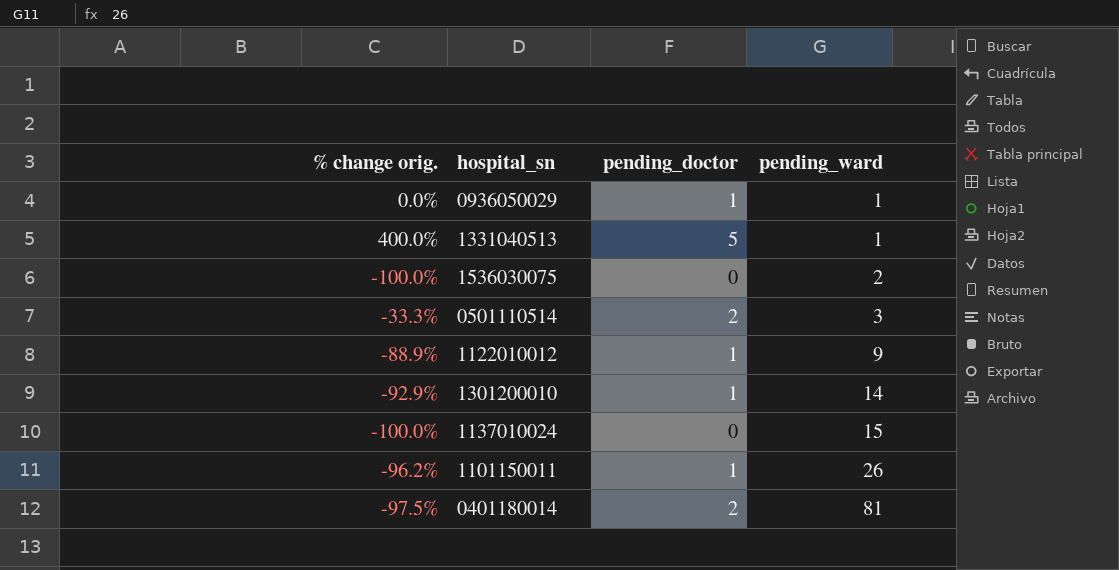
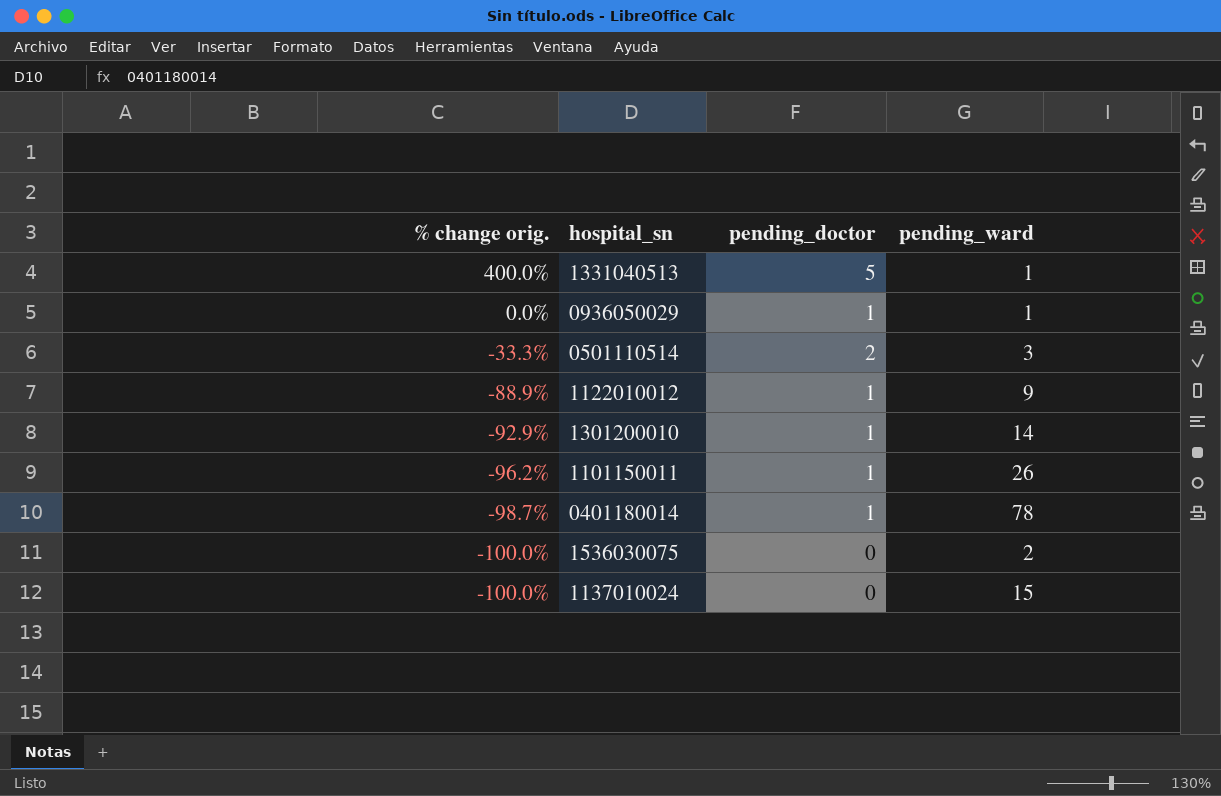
row order: pending_ward ascending -> % change orig. descending
0401180014 | % change orig.: -97.5% -> -98.7%
0401180014 | pending_doctor: 2 -> 1
0401180014 | pending_ward: 81 -> 78

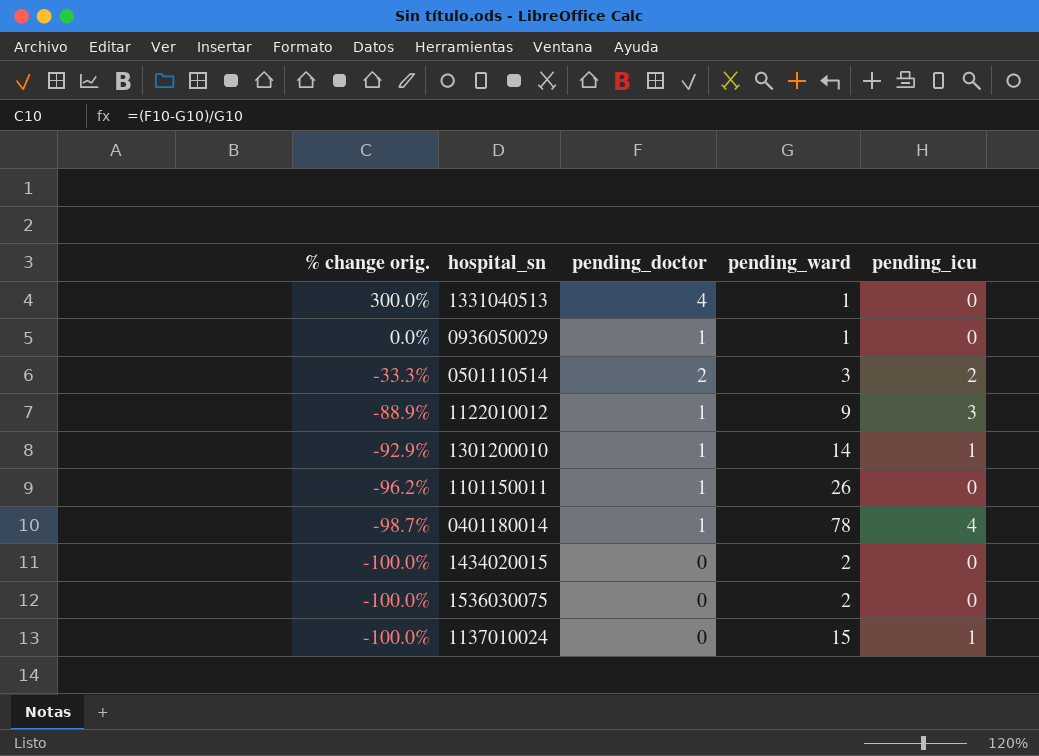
column pending_icu | position: none -> 5
1331040513 | % change orig.: 400.0% -> 300.0%
1331040513 | pending_doctor: 5 -> 4
row 1434020015: none -> -100.0% | 0 | 2 | 0

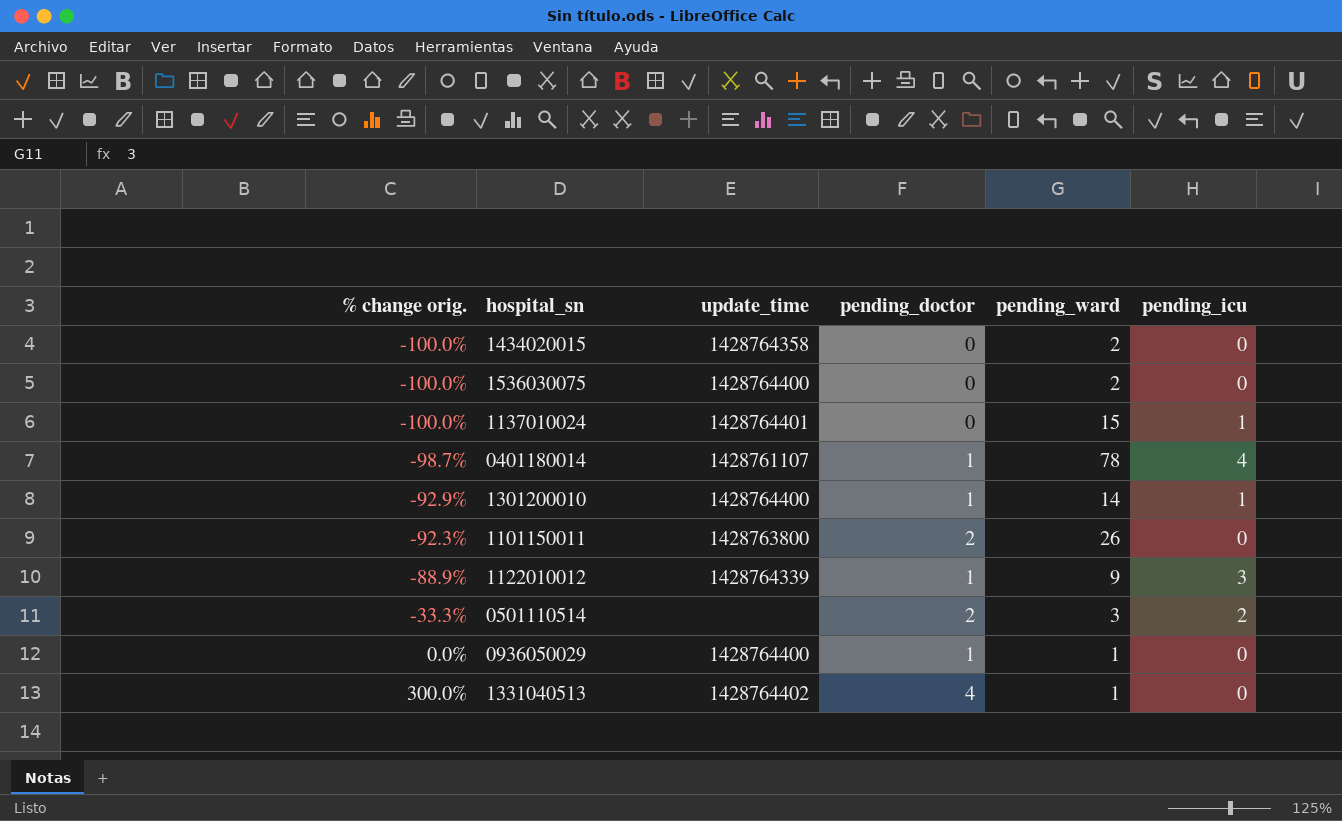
row order: % change orig. descending -> % change orig. ascending
column update_time | position: none -> 3
1101150011 | % change orig.: -96.2% -> -92.3%
1101150011 | pending_doctor: 1 -> 2

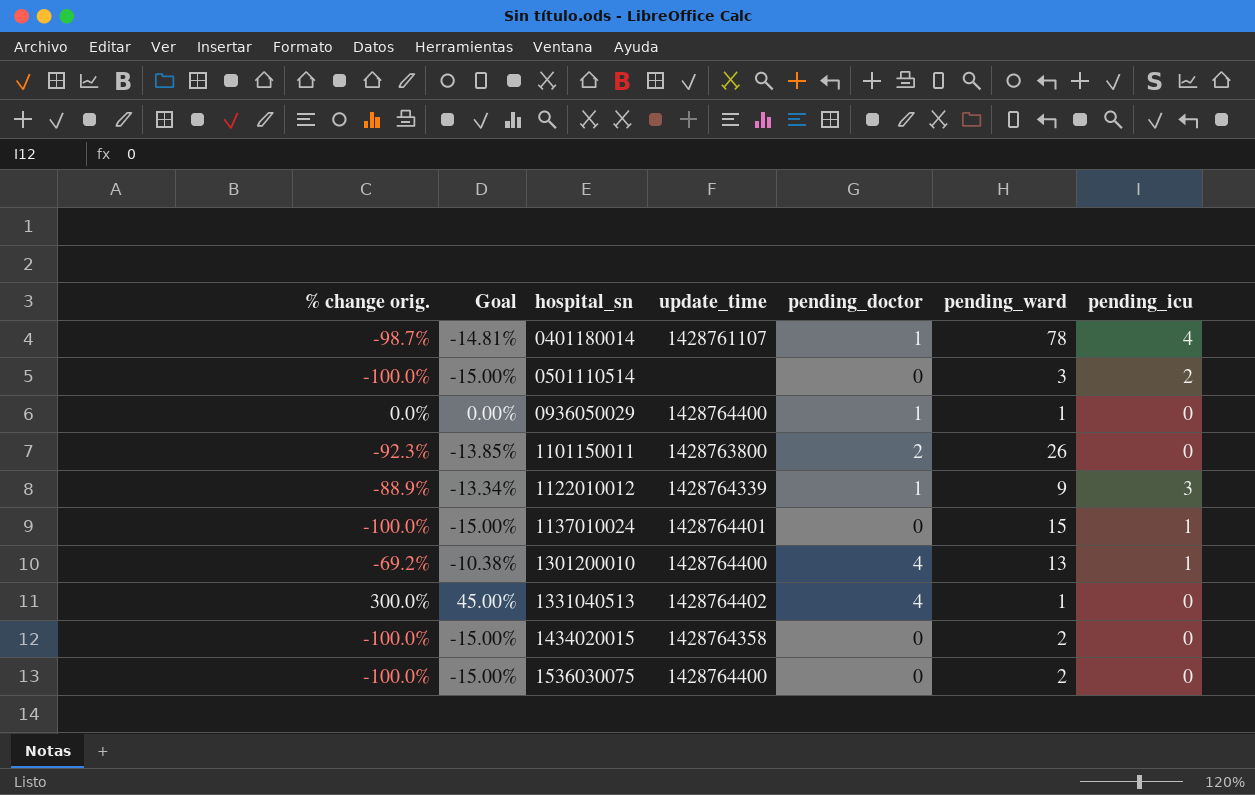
row order: % change orig. ascending -> hospital_sn ascending
column Goal | formula: none -> [% change orig.] * 0.15
0501110514 | % change orig.: -33.3% -> -100.0%
0501110514 | pending_doctor: 2 -> 0
1301200010 | % change orig.: -92.9% -> -69.2%
1301200010 | pending_doctor: 1 -> 4
1301200010 | pending_ward: 14 -> 13

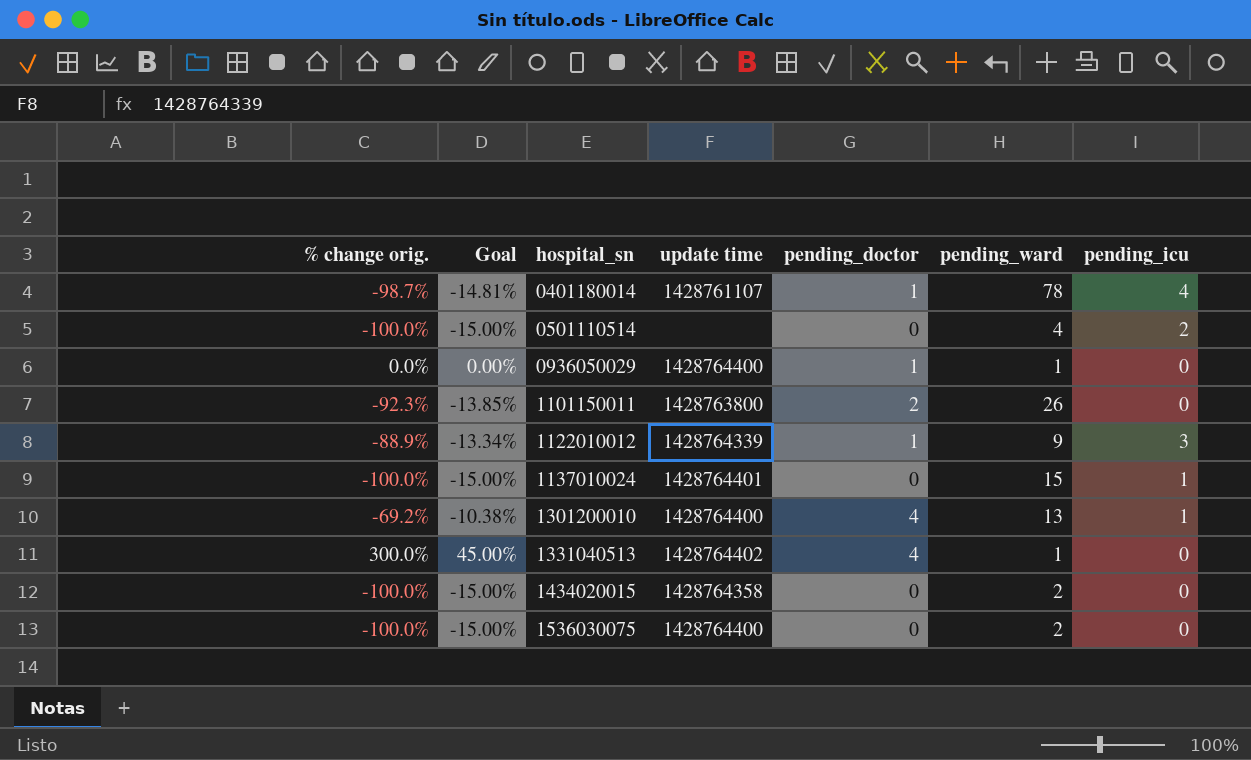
column name: update_time -> update time
0501110514 | pending_ward: 3 -> 4

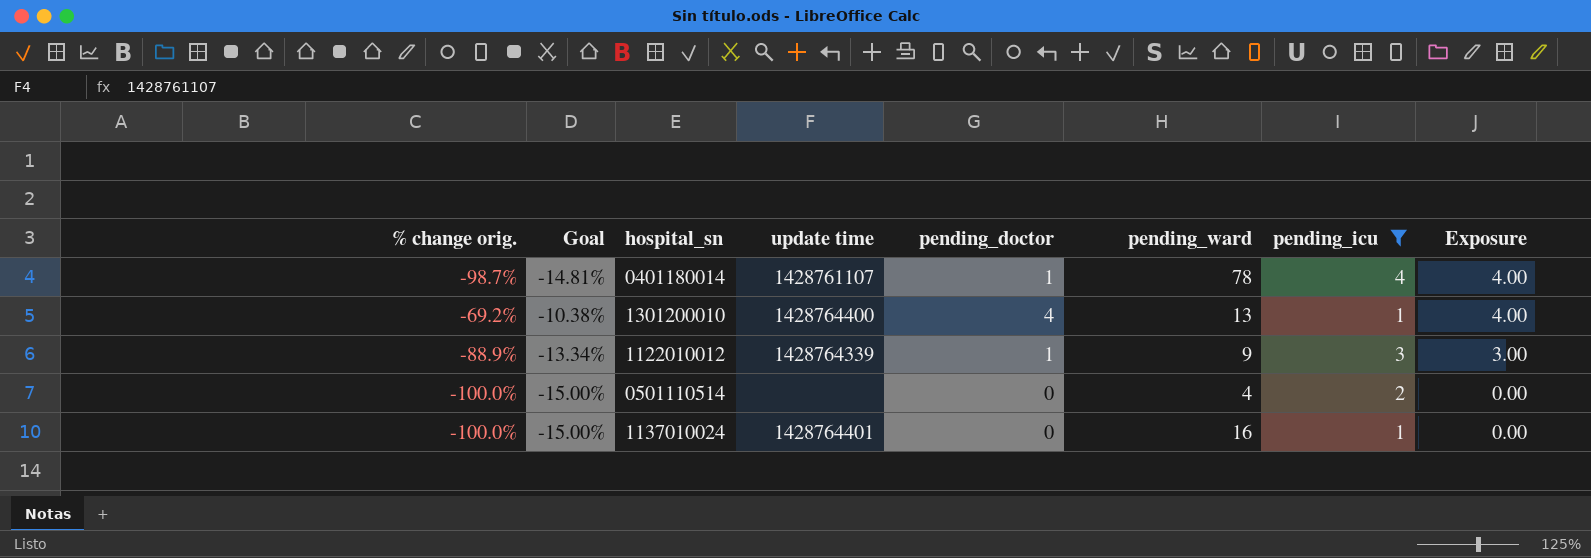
filter: none -> pending_icu != 0
row order: hospital_sn ascending -> Exposure descending
column Exposure | formula: none -> [pending_doctor] * [pending_icu]
1137010024 | pending_ward: 15 -> 16

